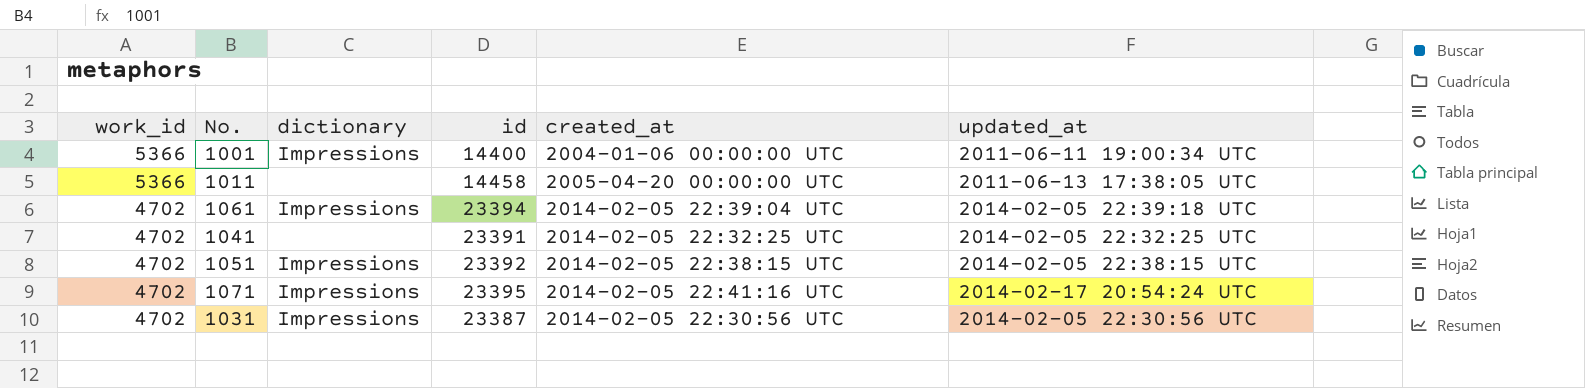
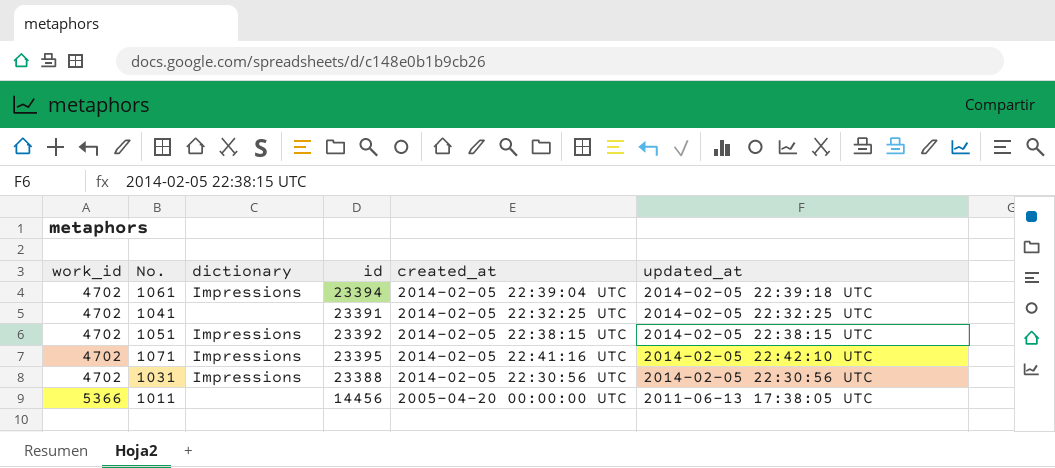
row order: work_id descending -> work_id ascending
row 1001: 5366 | Impressions | 14400 | 2004-01-06 00:00:00 UTC | 2011-06-11 19:00:34 UTC -> none
1071 | updated_at: 2014-02-17 20:54:24 UTC -> 2014-02-05 22:42:10 UTC
1031 | id: 23387 -> 23388
1011 | id: 14458 -> 14456

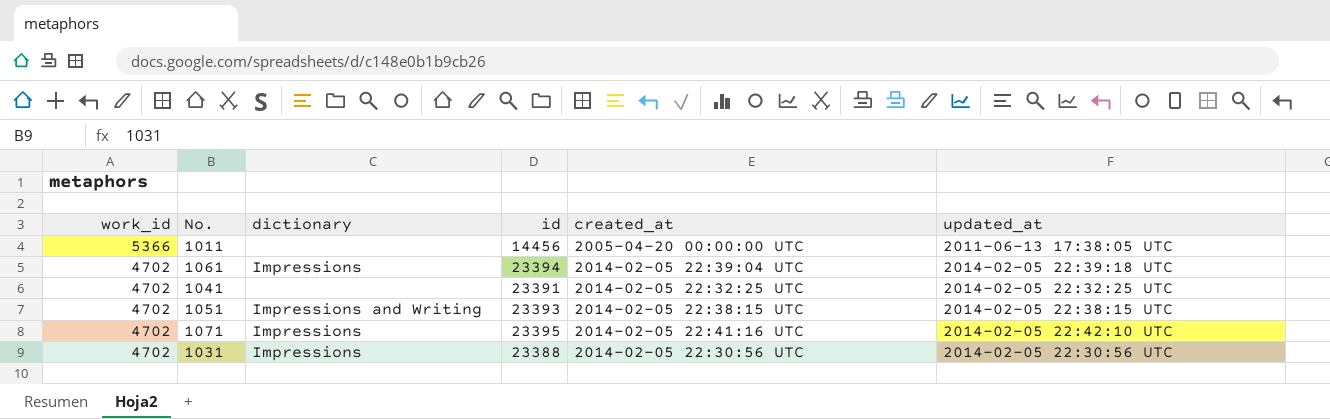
row order: work_id ascending -> work_id descending
1051 | dictionary: Impressions -> Impressions and Writing
1051 | id: 23392 -> 23393

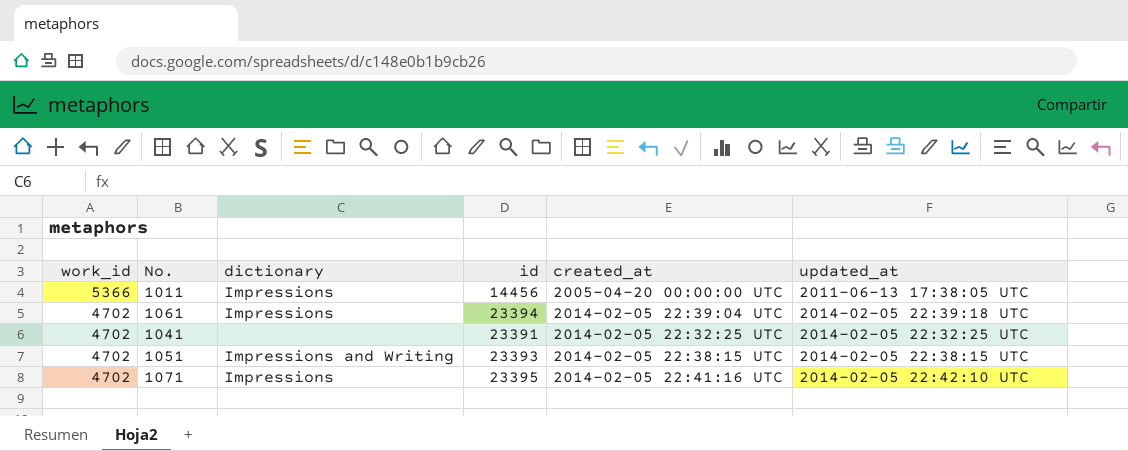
row 1031: 4702 | Impressions | 23388 | 2014-02-05 22:30:56 UTC | 2014-02-05 22:30:56 UTC -> none
1011 | dictionary: none -> Impressions

